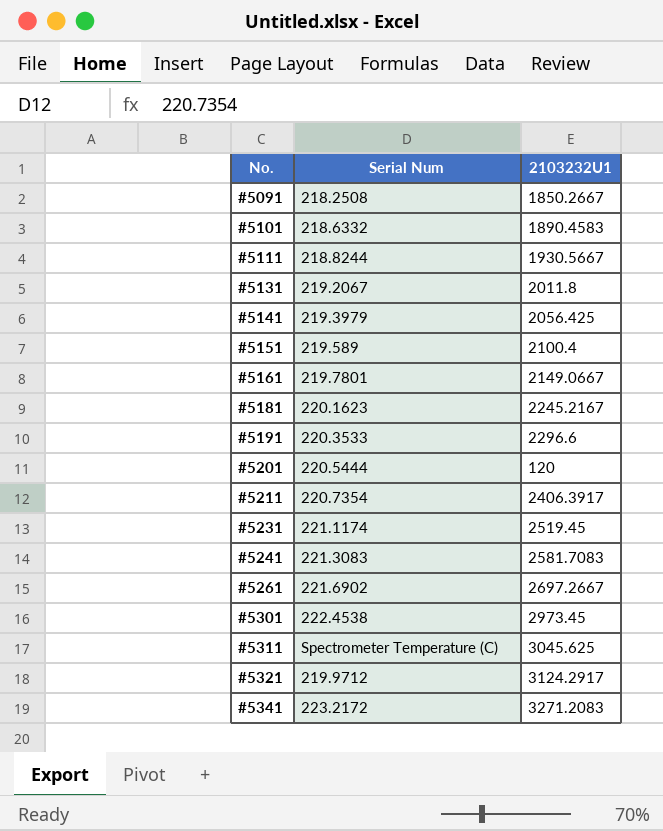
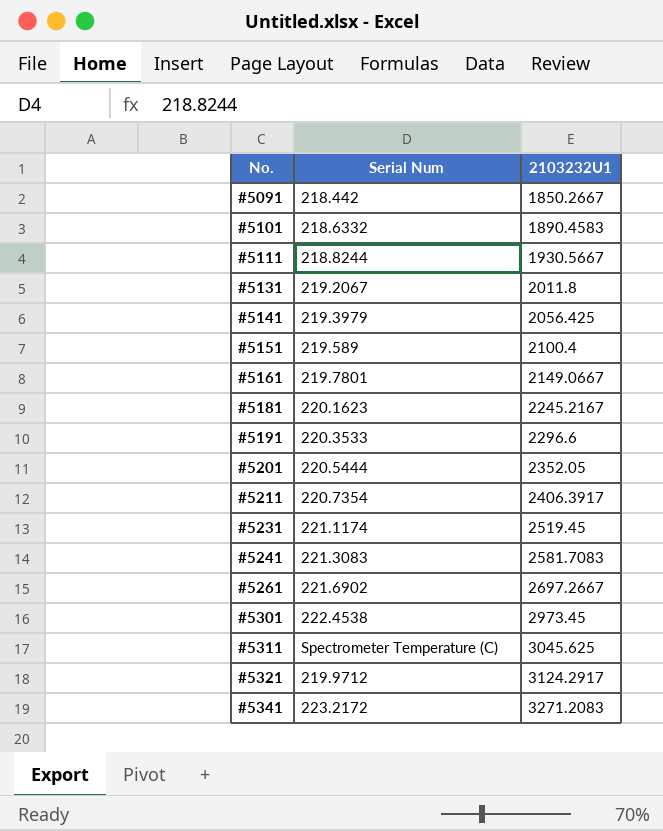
#5091 | Serial Num: 218.2508 -> 218.442
#5201 | 2103232U1: 120 -> 2352.05

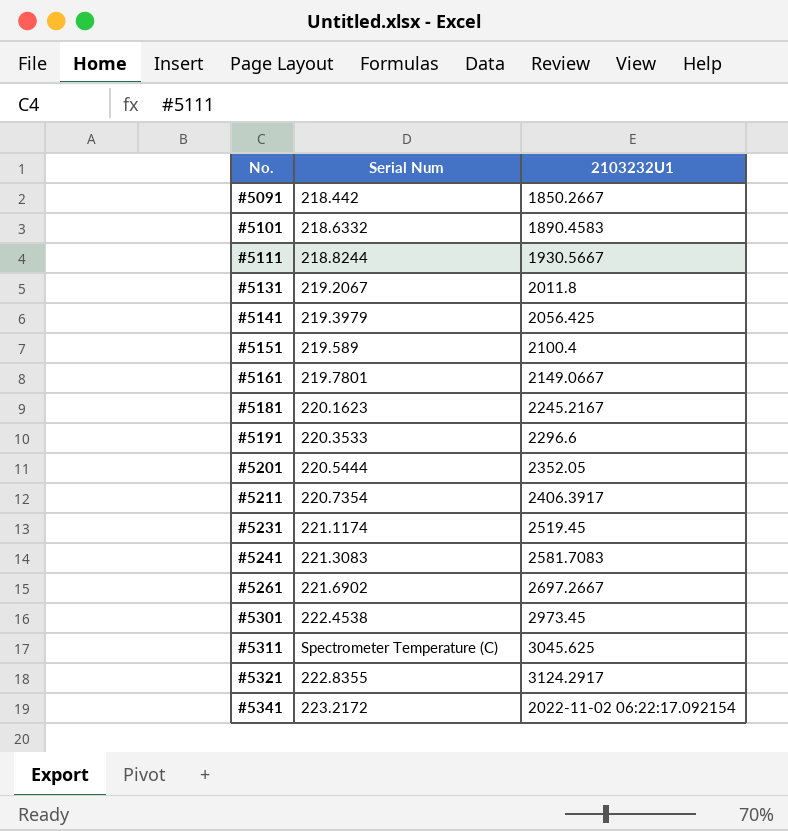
#5321 | Serial Num: 219.9712 -> 222.8355
#5341 | 2103232U1: 3271.2083 -> 2022-11-02 06:22:17.092154

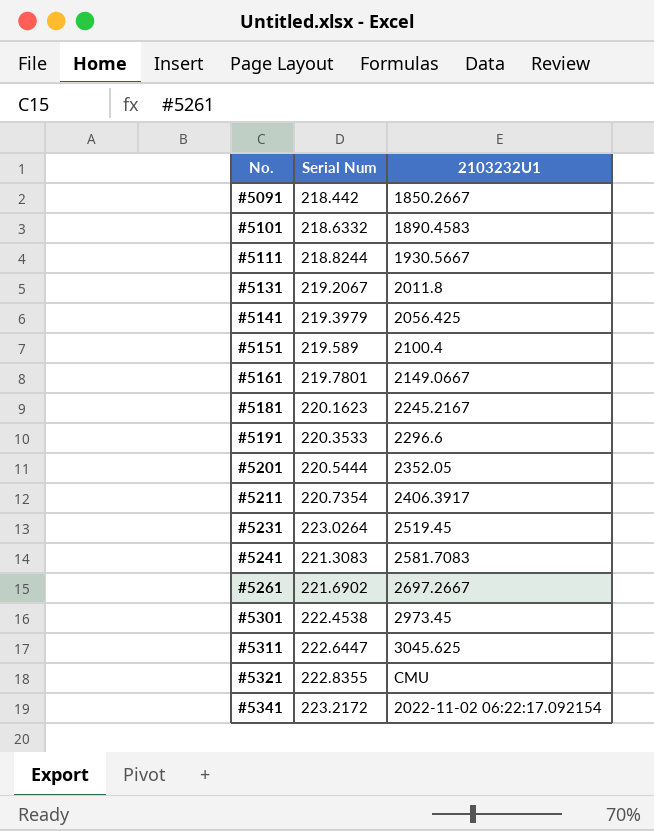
#5231 | Serial Num: 221.1174 -> 223.0264
#5311 | Serial Num: Spectrometer Temperature (C) -> 222.6447
#5321 | 2103232U1: 3124.2917 -> CMU

